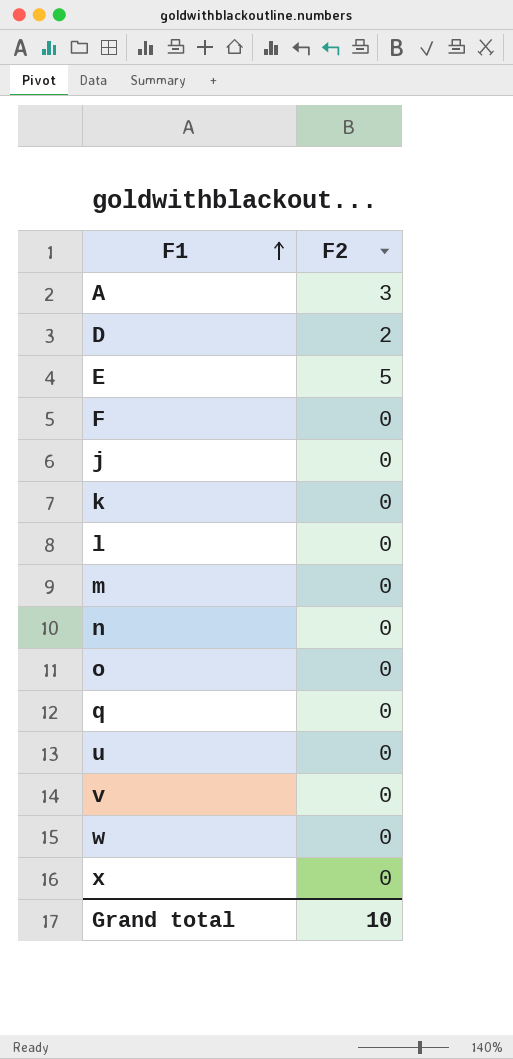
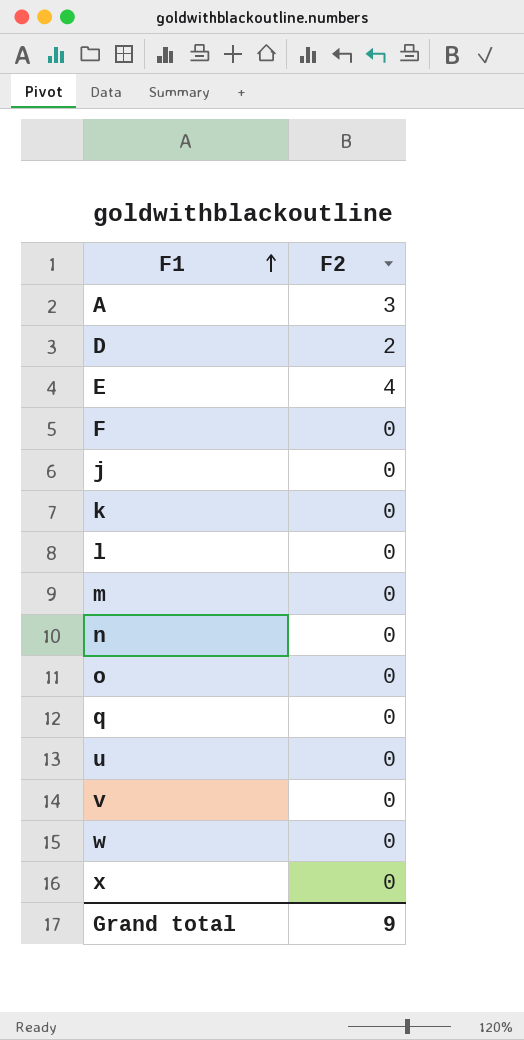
E | F2: 5 -> 4
Grand total | F2: 10 -> 9

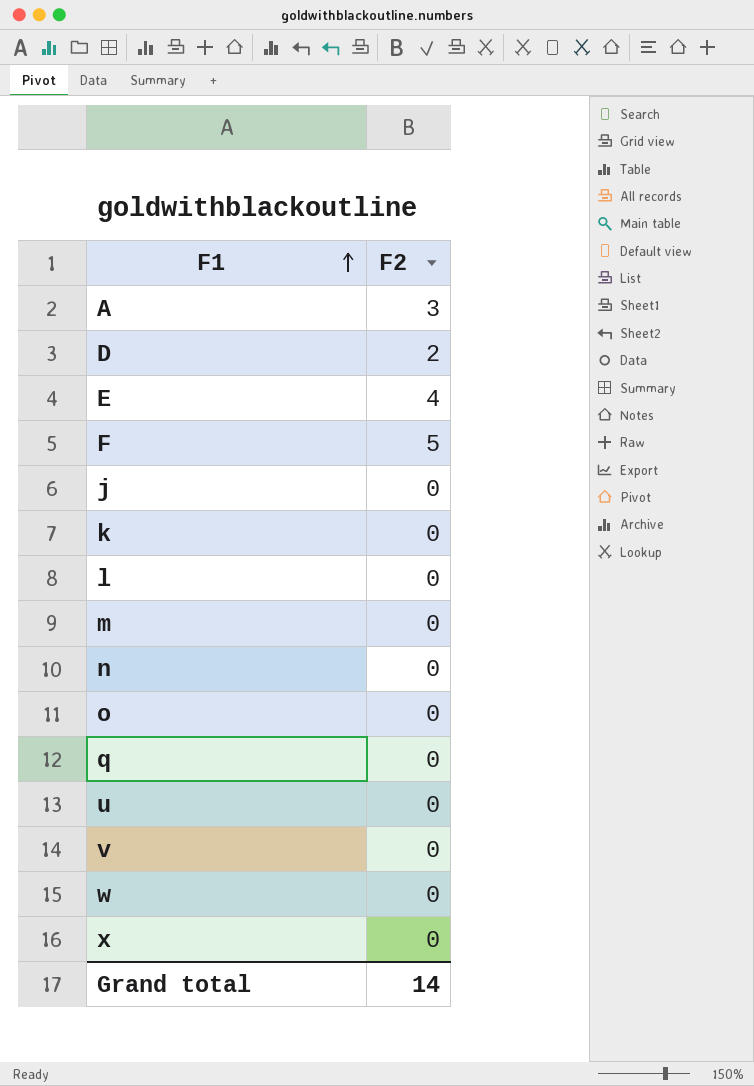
F | F2: 0 -> 5
Grand total | F2: 9 -> 14

